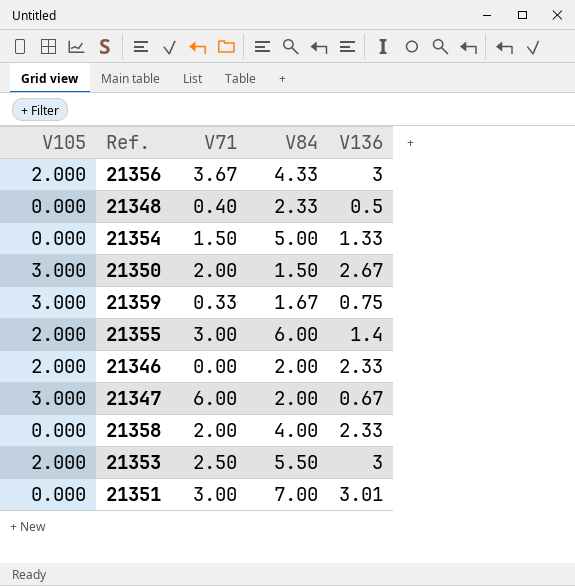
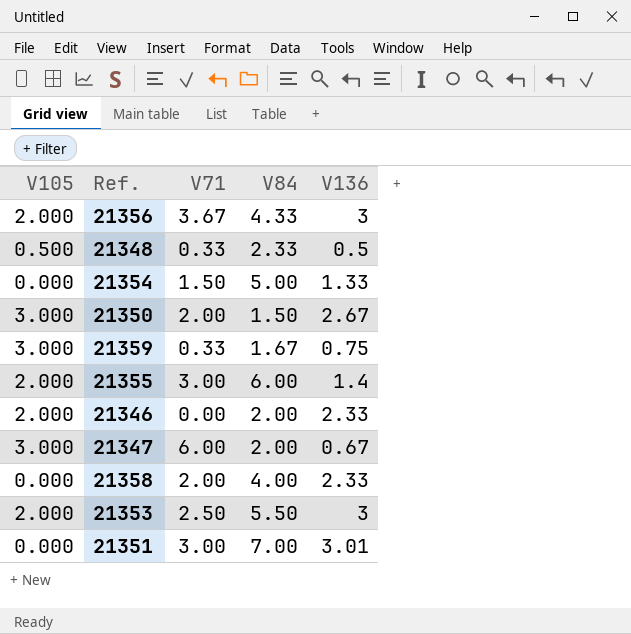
21348 | V105: 0.000 -> 0.500
21348 | V71: 0.40 -> 0.33

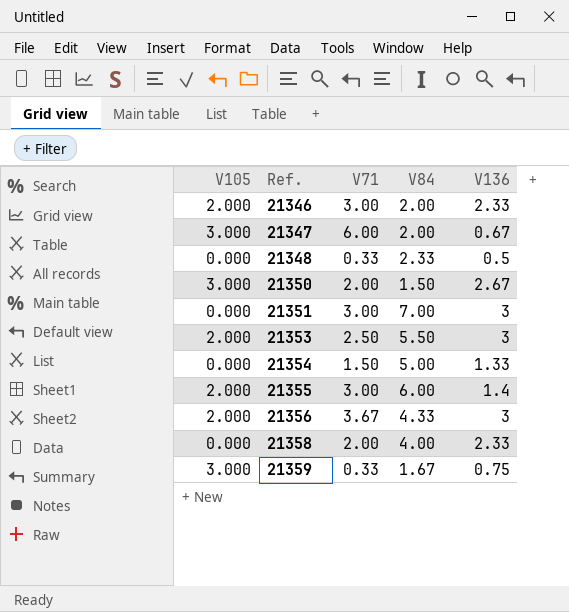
row order: none -> Ref. ascending
21346 | V71: 0.00 -> 3.00
21348 | V105: 0.500 -> 0.000
21351 | V136: 3.01 -> 3

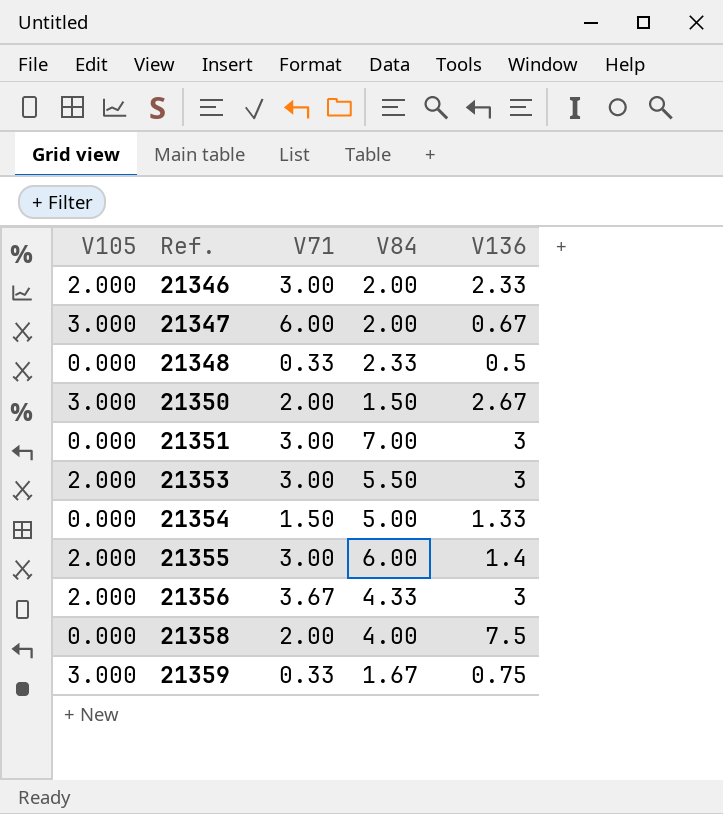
21353 | V71: 2.50 -> 3.00
21358 | V136: 2.33 -> 7.5

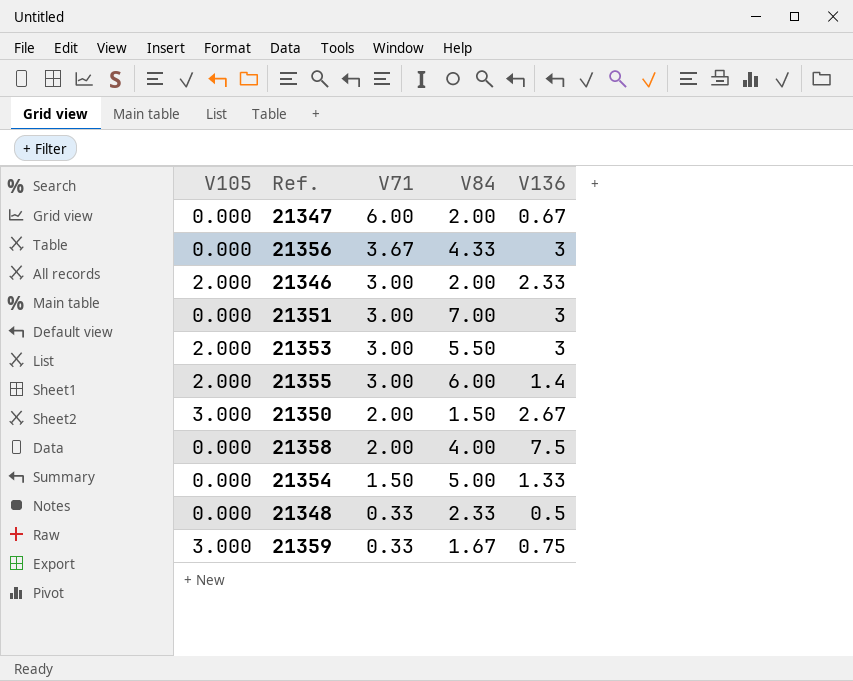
row order: Ref. ascending -> V71 descending
21347 | V105: 3.000 -> 0.000
21356 | V105: 2.000 -> 0.000

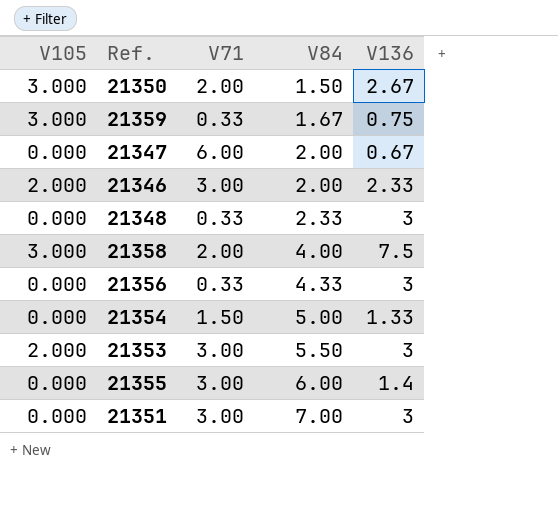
row order: V71 descending -> V84 ascending
21348 | V136: 0.5 -> 3
21358 | V105: 0.000 -> 3.000
21356 | V71: 3.67 -> 0.33
21355 | V105: 2.000 -> 0.000

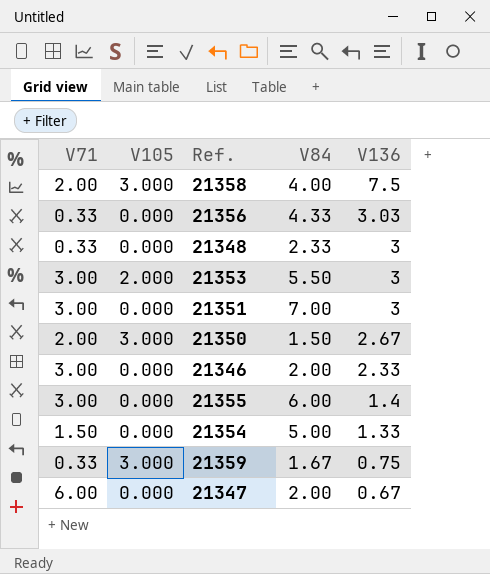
row order: V84 ascending -> V136 descending
column V71 | position: 3 -> 1
21356 | V136: 3 -> 3.03
21346 | V105: 2.000 -> 0.000

